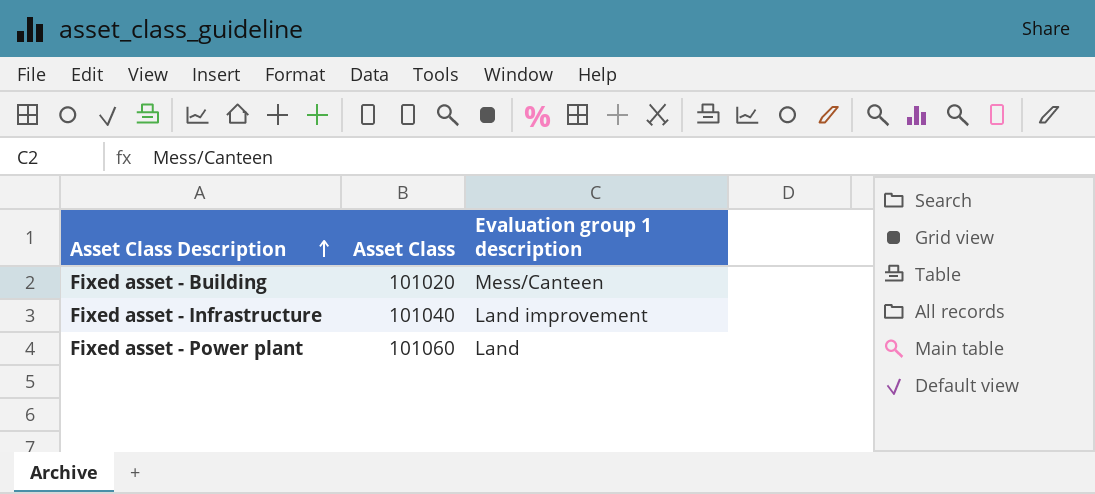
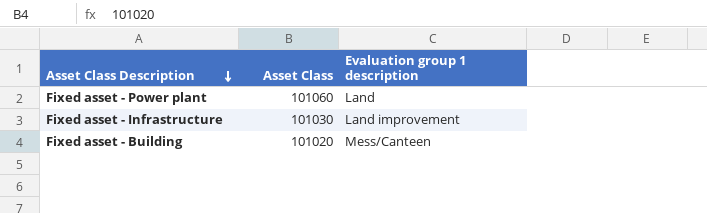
row order: Asset Class Description ascending -> Asset Class Description descending
Fixed asset - Infrastructure | Asset Class: 101040 -> 101030

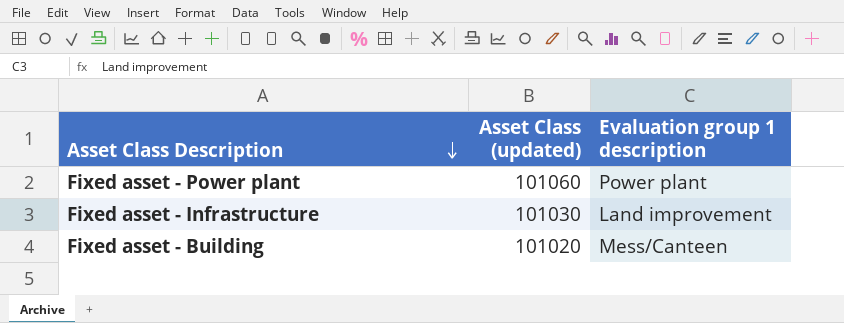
column name: Asset Class -> Asset Class (updated)
Fixed asset - Power plant | Evaluation group 1 description: Land -> Power plant

